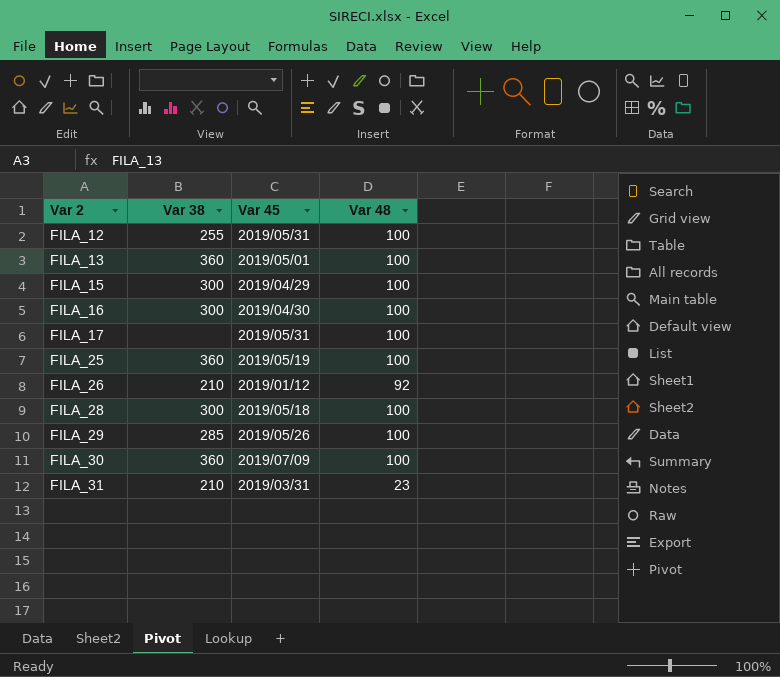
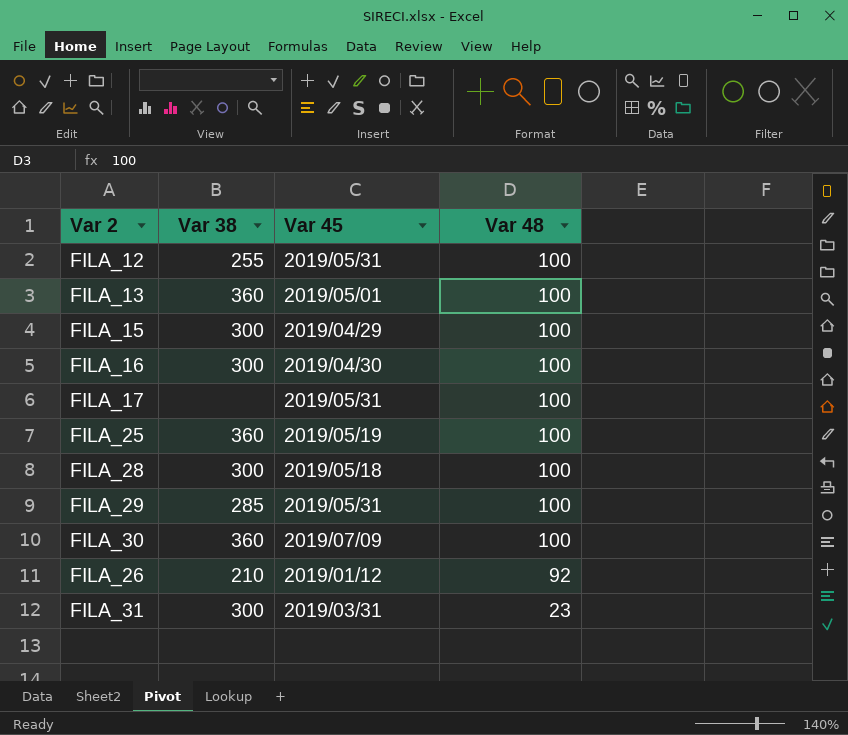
row order: Var 2 ascending -> Var 48 descending
FILA_29 | Var 45: 2019/05/26 -> 2019/05/31
FILA_31 | Var 38: 210 -> 300

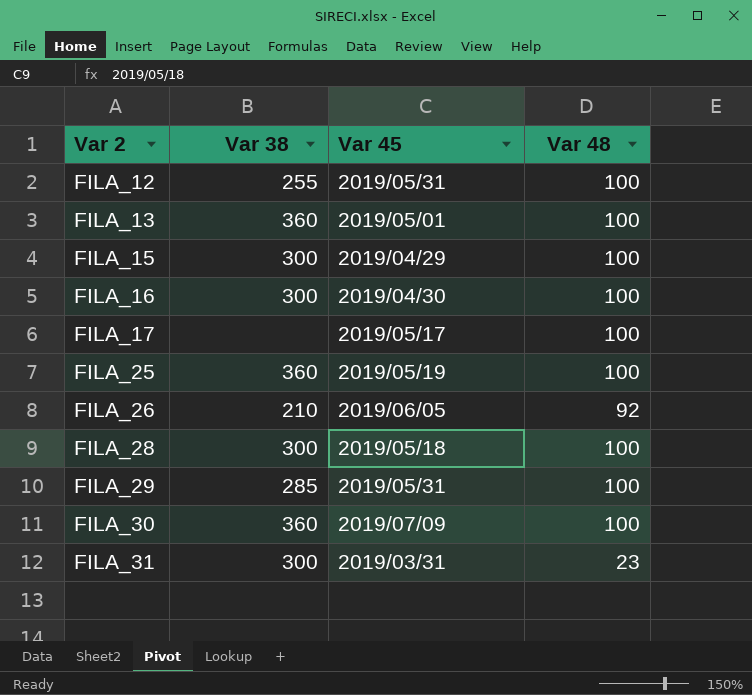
row order: Var 48 descending -> Var 2 ascending
FILA_17 | Var 45: 2019/05/31 -> 2019/05/17
FILA_26 | Var 45: 2019/01/12 -> 2019/06/05

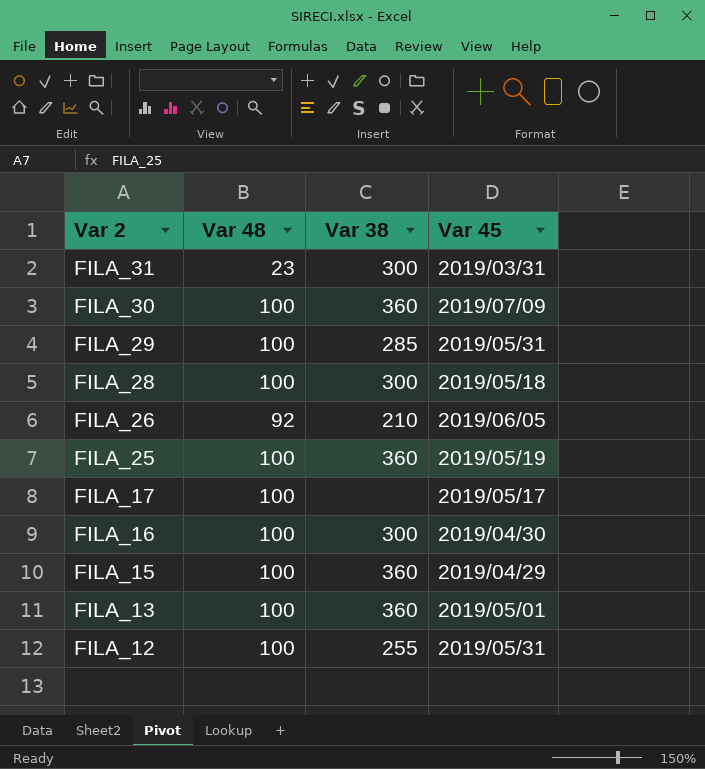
row order: Var 2 ascending -> Var 2 descending
column Var 48 | position: 4 -> 2
FILA_15 | Var 38: 300 -> 360

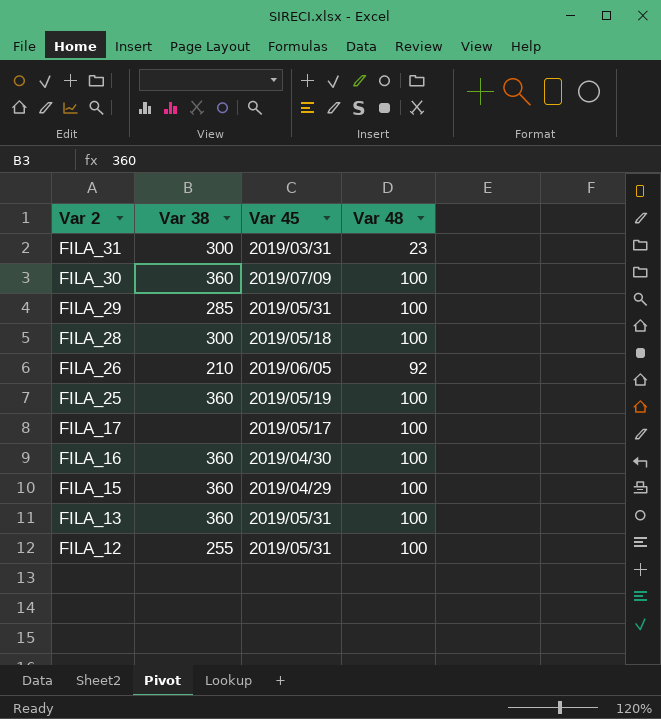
column Var 48 | position: 2 -> 4
FILA_16 | Var 38: 300 -> 360
FILA_13 | Var 45: 2019/05/01 -> 2019/05/31

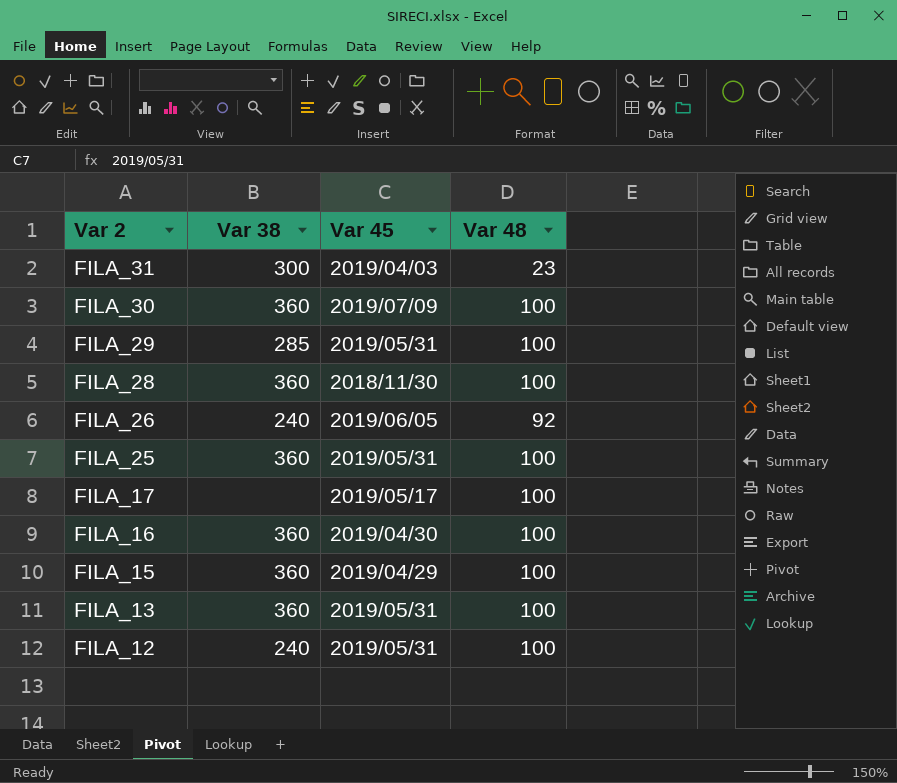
FILA_31 | Var 45: 2019/03/31 -> 2019/04/03
FILA_28 | Var 38: 300 -> 360
FILA_28 | Var 45: 2019/05/18 -> 2018/11/30
FILA_26 | Var 38: 210 -> 240
FILA_25 | Var 45: 2019/05/19 -> 2019/05/31
FILA_12 | Var 38: 255 -> 240

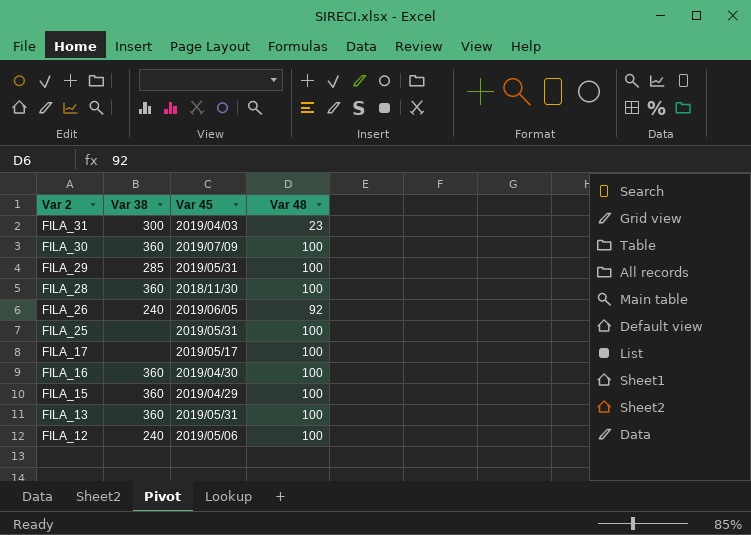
FILA_25 | Var 38: 360 -> none
FILA_12 | Var 45: 2019/05/31 -> 2019/05/06

